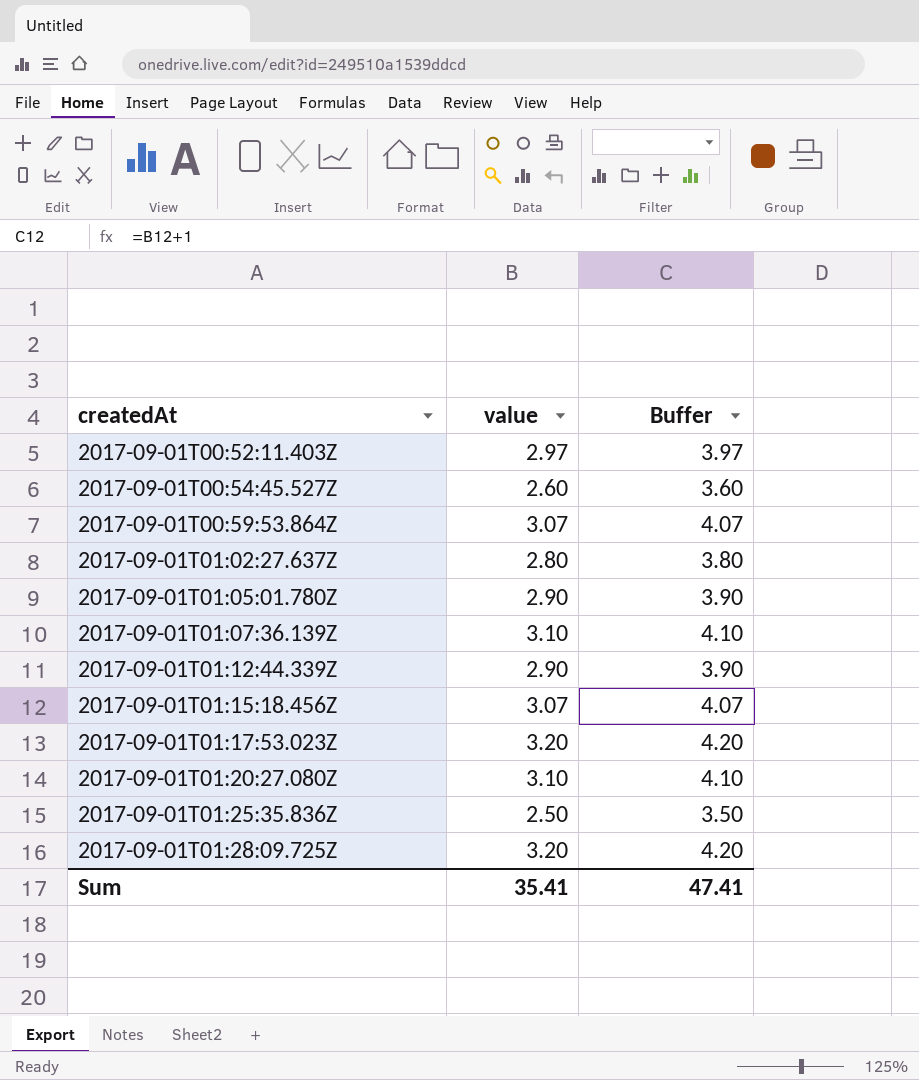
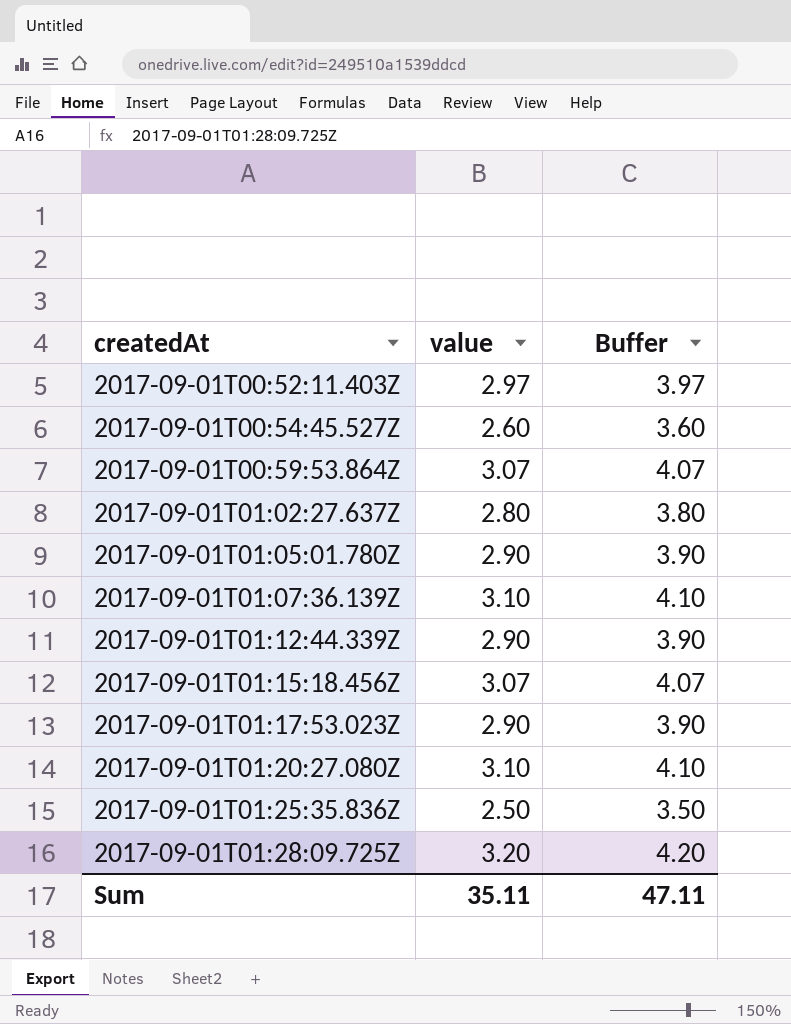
2017-09-01T01:17:53.023Z | value: 3.20 -> 2.90
2017-09-01T01:17:53.023Z | Buffer: 4.20 -> 3.90
Sum | value: 35.41 -> 35.11
Sum | Buffer: 47.41 -> 47.11

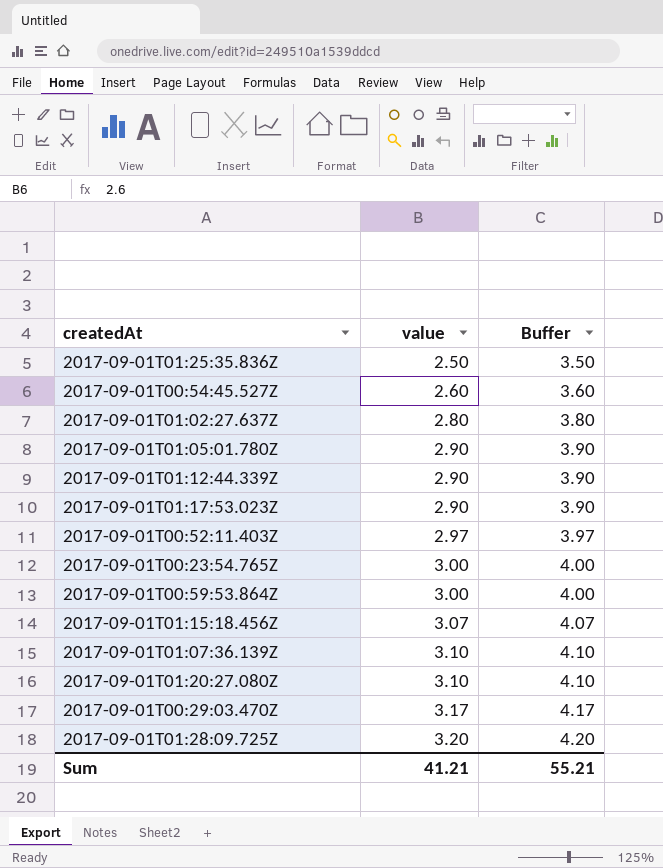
row order: createdAt ascending -> value ascending
row 2017-09-01T00:23:54.765Z: none -> 3.00 | 4.00
2017-09-01T00:59:53.864Z | value: 3.07 -> 3.00
2017-09-01T00:59:53.864Z | Buffer: 4.07 -> 4.00
row 2017-09-01T00:29:03.470Z: none -> 3.17 | 4.17
Sum | value: 35.11 -> 41.21
Sum | Buffer: 47.11 -> 55.21

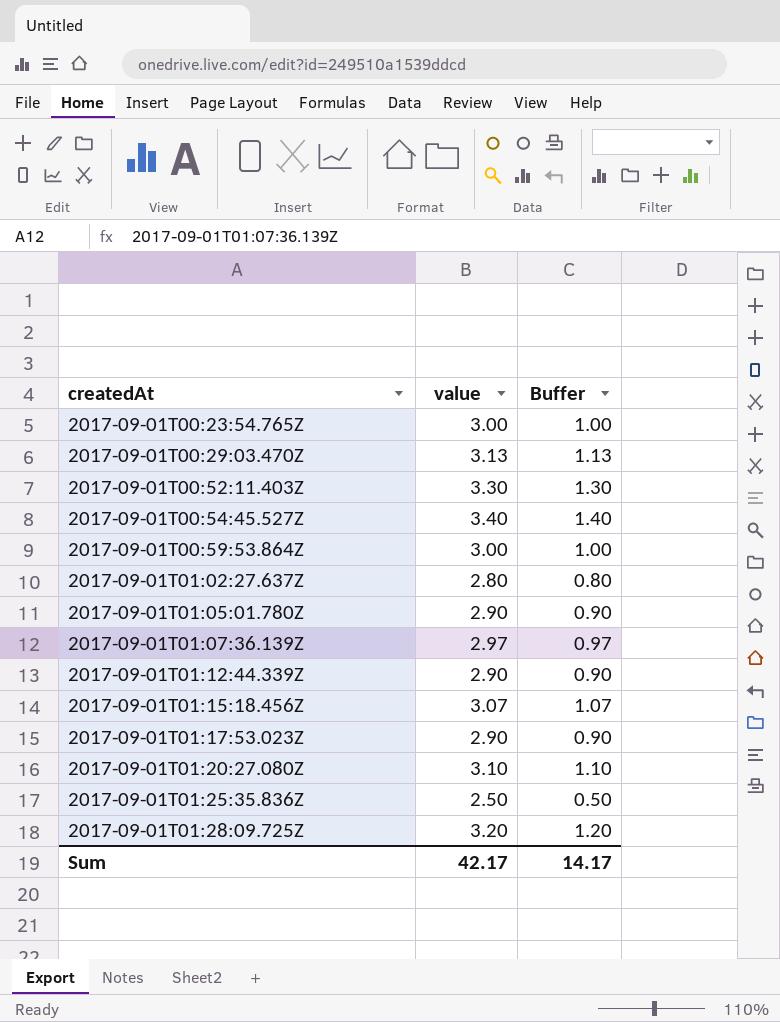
row order: value ascending -> createdAt ascending
column Buffer | formula: [value] + 1 -> [value] - 2
2017-09-01T00:29:03.470Z | value: 3.17 -> 3.13
2017-09-01T00:52:11.403Z | value: 2.97 -> 3.30
2017-09-01T00:54:45.527Z | value: 2.60 -> 3.40
2017-09-01T01:07:36.139Z | value: 3.10 -> 2.97
Sum | value: 41.21 -> 42.17
Sum | Buffer: 55.21 -> 14.17

